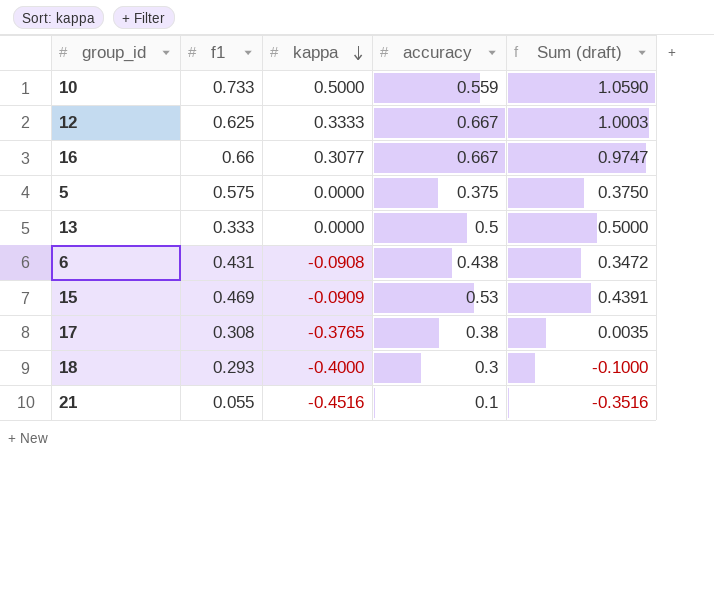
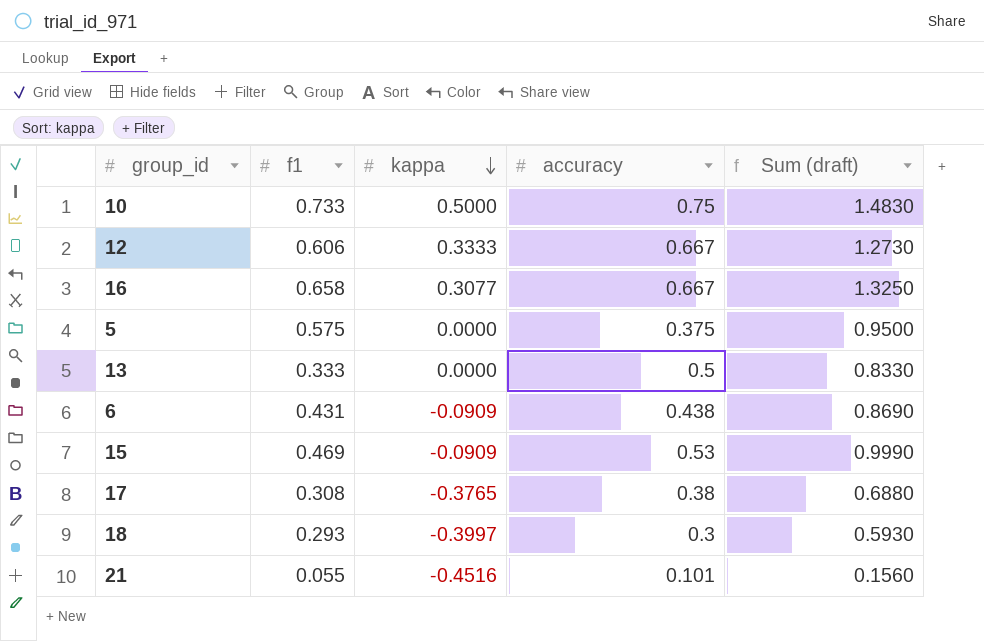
column Sum (draft) | formula: [kappa] + [accuracy] -> [f1] + [accuracy]
10 | accuracy: 0.559 -> 0.75
12 | f1: 0.625 -> 0.606
16 | f1: 0.66 -> 0.658
6 | kappa: -0.0908 -> -0.0909
18 | kappa: -0.4000 -> -0.3997
21 | accuracy: 0.1 -> 0.101

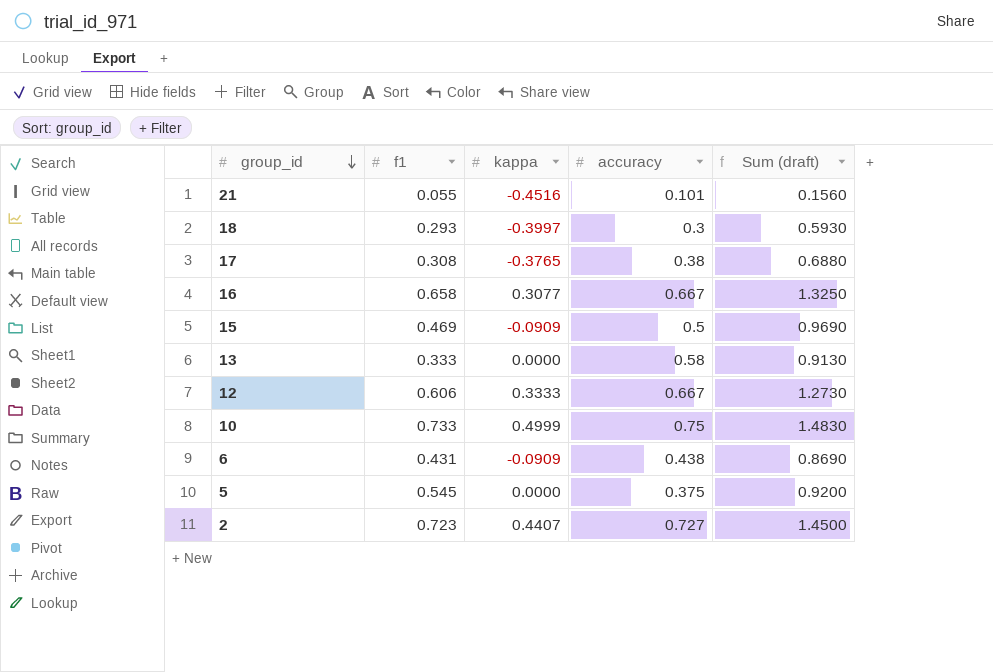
row order: kappa descending -> group_id descending
15 | accuracy: 0.53 -> 0.5
15 | Sum (draft): 0.9990 -> 0.9690
13 | accuracy: 0.5 -> 0.58
13 | Sum (draft): 0.8330 -> 0.9130
10 | kappa: 0.5000 -> 0.4999
5 | f1: 0.575 -> 0.545
5 | Sum (draft): 0.9500 -> 0.9200
row 2: none -> 0.723 | 0.4407 | 0.727 | 1.4500

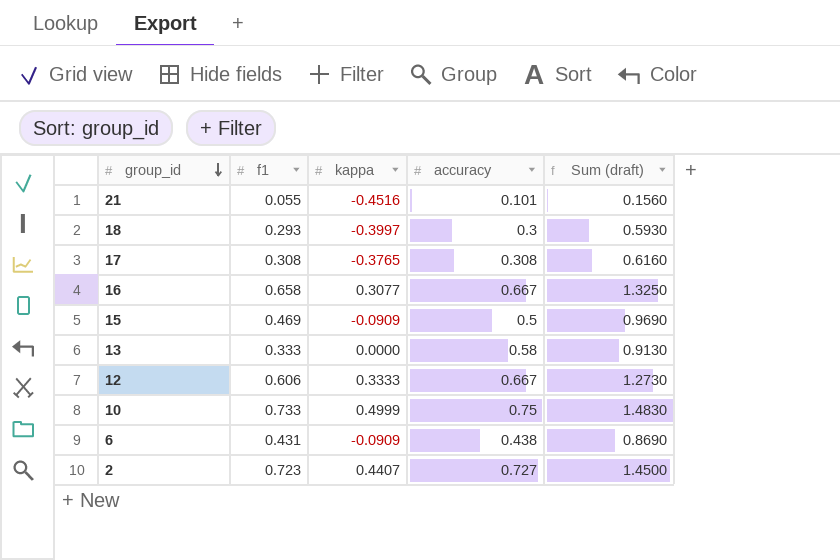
row 5: 0.545 | 0.0000 | 0.375 | 0.9200 -> none
17 | accuracy: 0.38 -> 0.308
17 | Sum (draft): 0.6880 -> 0.6160

